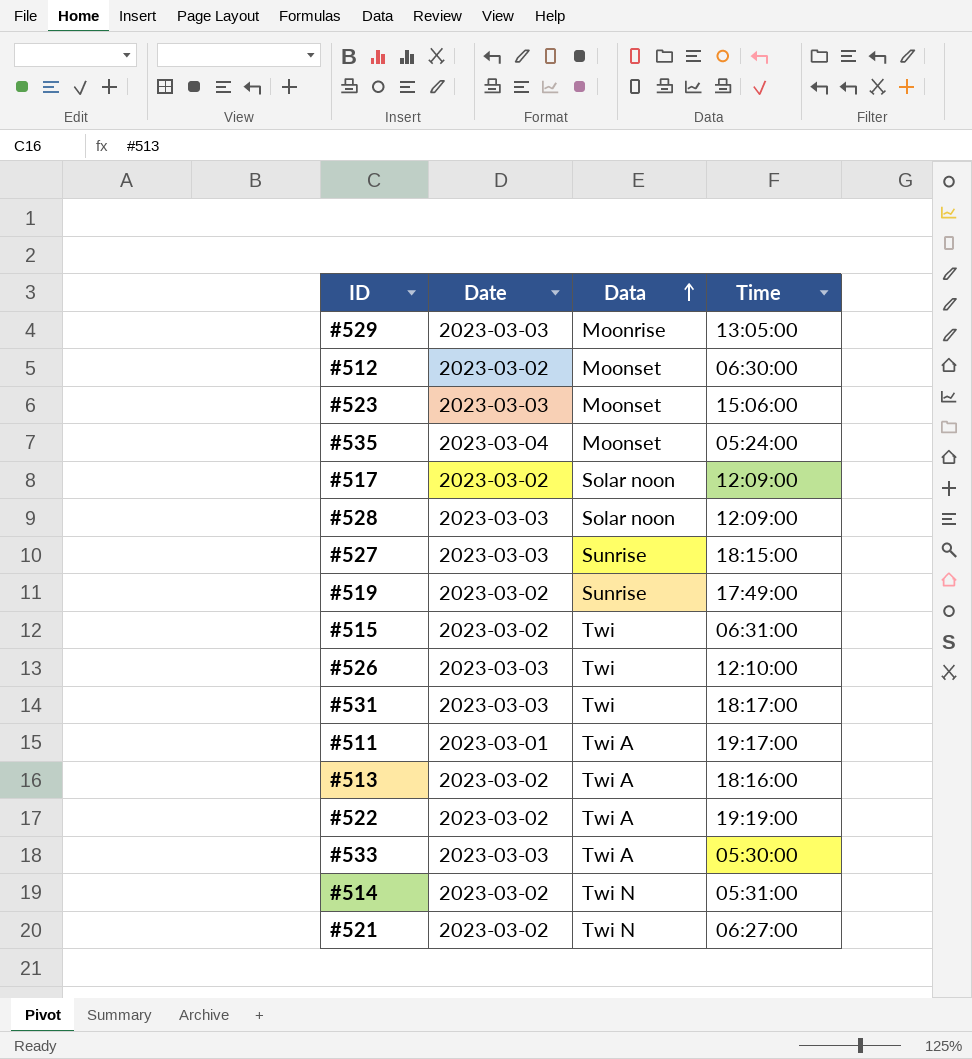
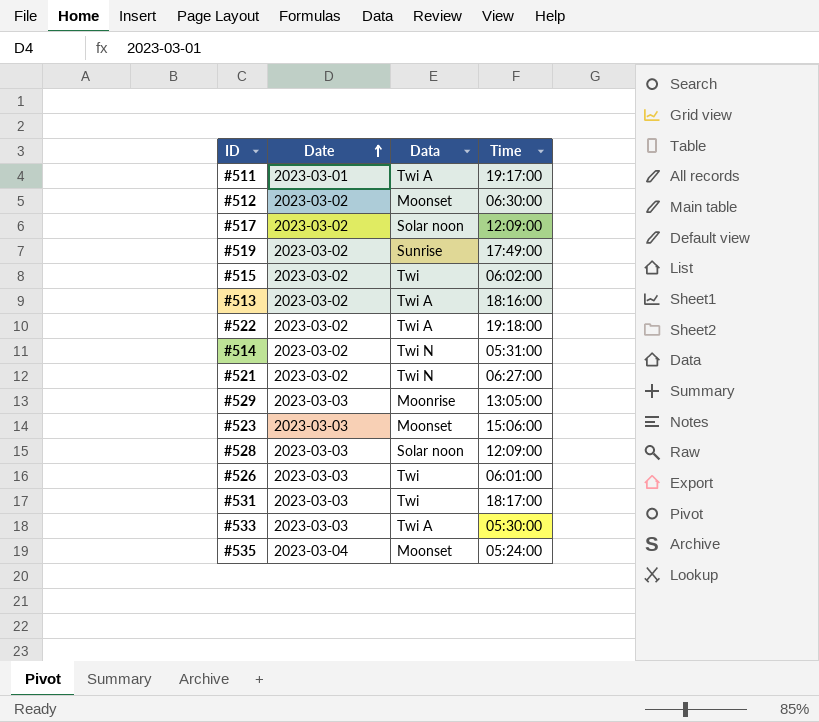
row order: Data ascending -> Date ascending
row #527: 2023-03-03 | Sunrise | 18:15:00 -> none
#515 | Time: 06:31:00 -> 06:02:00
#522 | Time: 19:19:00 -> 19:18:00
#526 | Time: 12:10:00 -> 06:01:00

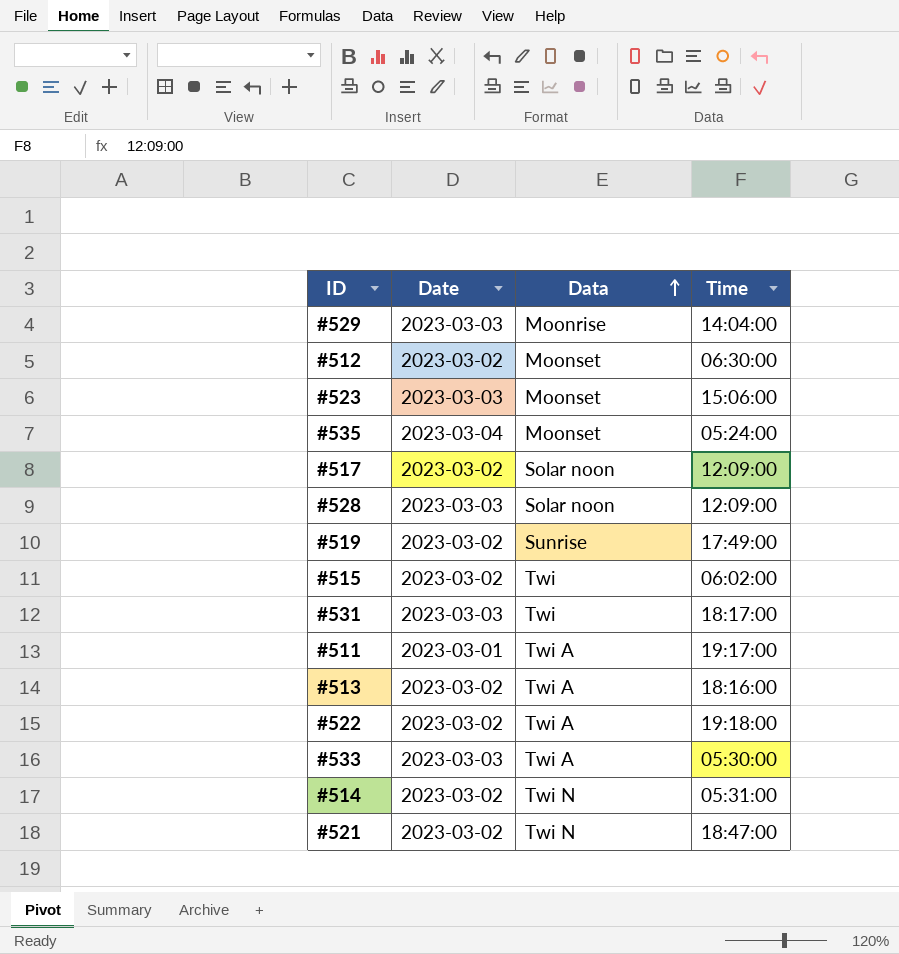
row order: Date ascending -> Data ascending
row #526: 2023-03-03 | Twi | 06:01:00 -> none
#529 | Time: 13:05:00 -> 14:04:00
#521 | Time: 06:27:00 -> 18:47:00

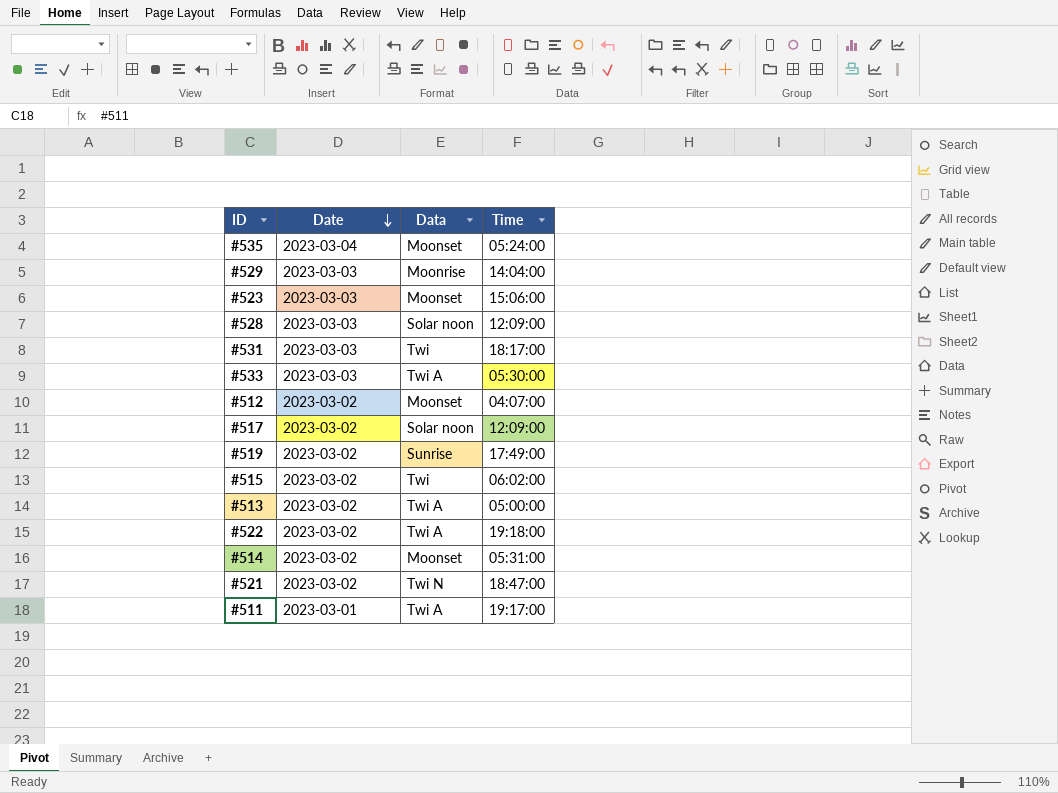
row order: Data ascending -> Date descending
#512 | Time: 06:30:00 -> 04:07:00
#513 | Time: 18:16:00 -> 05:00:00
#514 | Data: Twi N -> Moonset

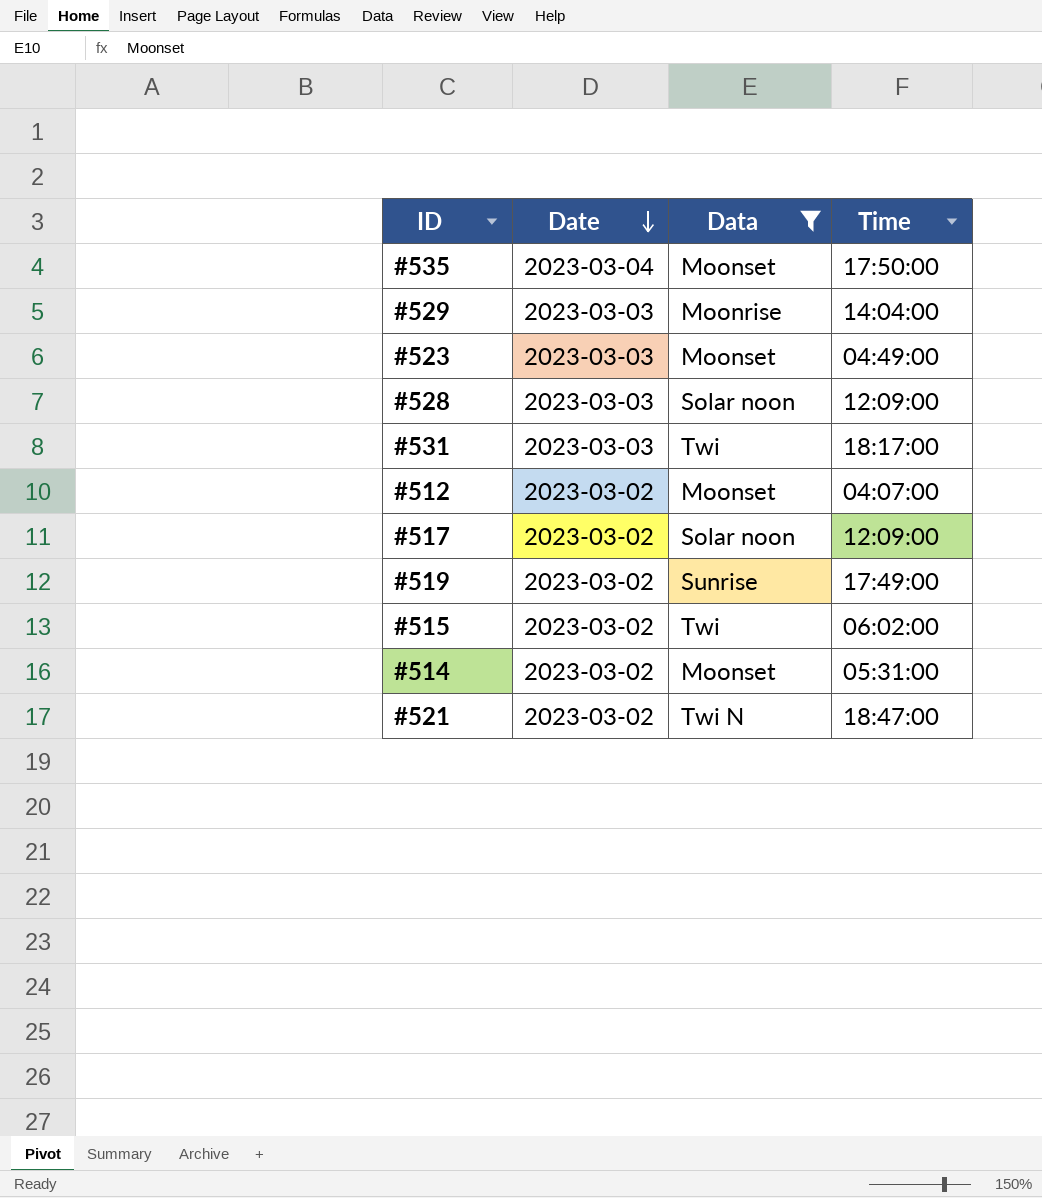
filter: none -> Data != Twi A
#535 | Time: 05:24:00 -> 17:50:00
#523 | Time: 15:06:00 -> 04:49:00

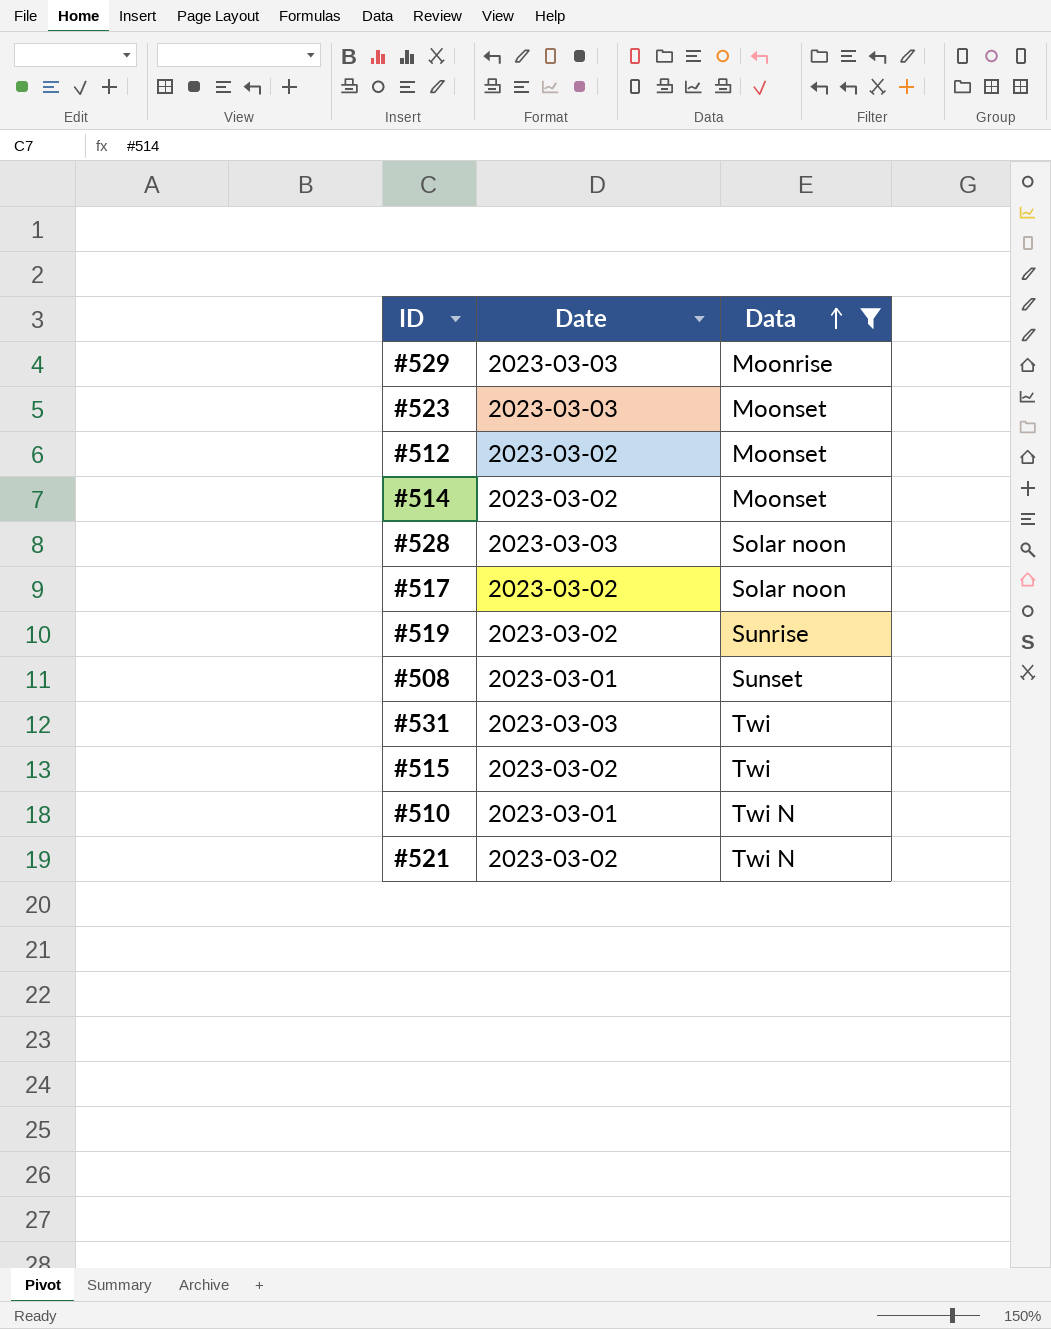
row order: Date descending -> Data ascending
column Time | position: 4 -> none
row #535: 2023-03-04 | Moonset | 17:50:00 -> none
row #508: none -> 2023-03-01 | Sunset
row #510: none -> 2023-03-01 | Twi N

